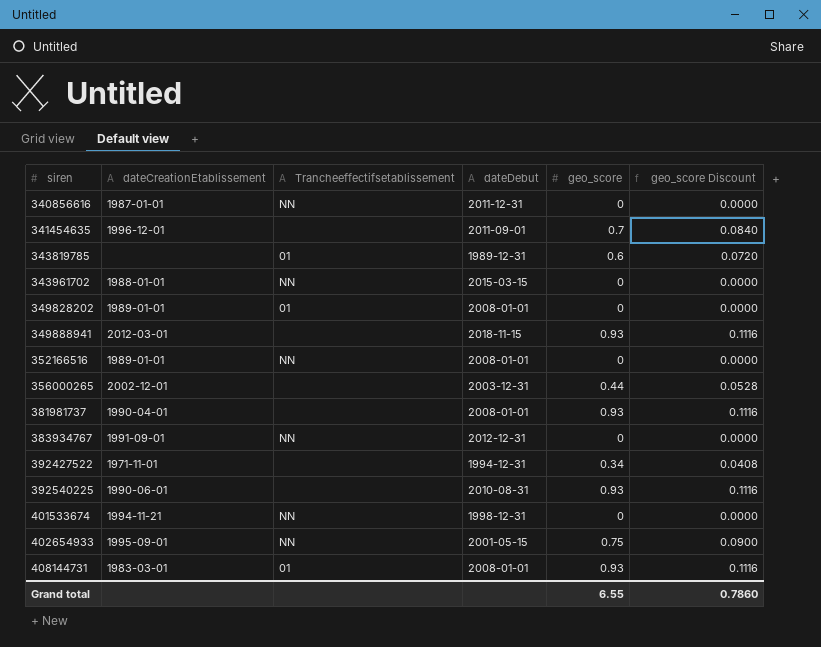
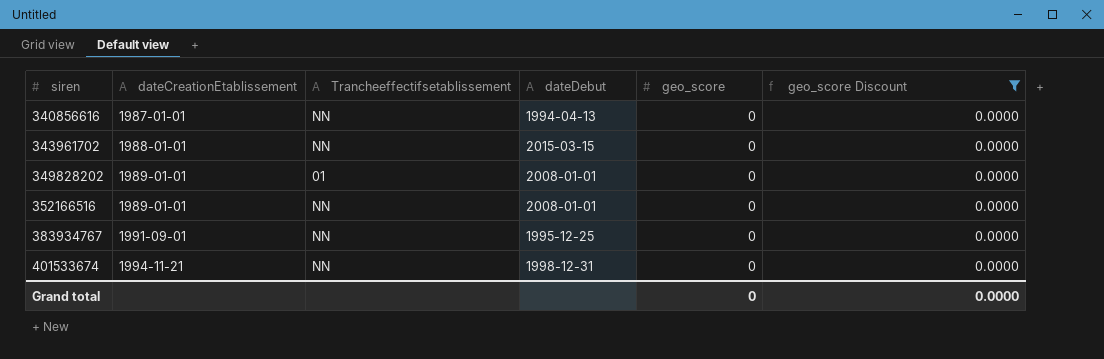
filter: none -> geo_score Discount = 0.0000
340856616 | dateDebut: 2011-12-31 -> 1994-04-13
383934767 | dateDebut: 2012-12-31 -> 1995-12-25
Grand total | geo_score: 6.55 -> 0
Grand total | geo_score Discount: 0.7860 -> 0.0000

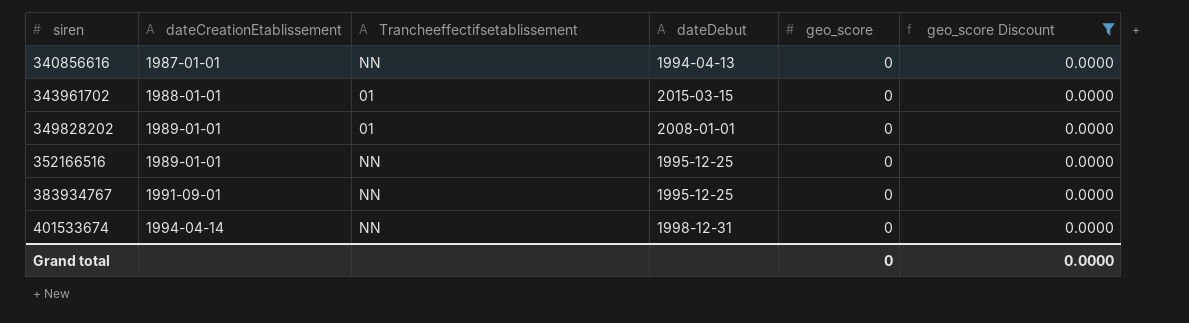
343961702 | Trancheeffectifsetablissement: NN -> 01
352166516 | dateDebut: 2008-01-01 -> 1995-12-25
401533674 | dateCreationEtablissement: 1994-11-21 -> 1994-04-14

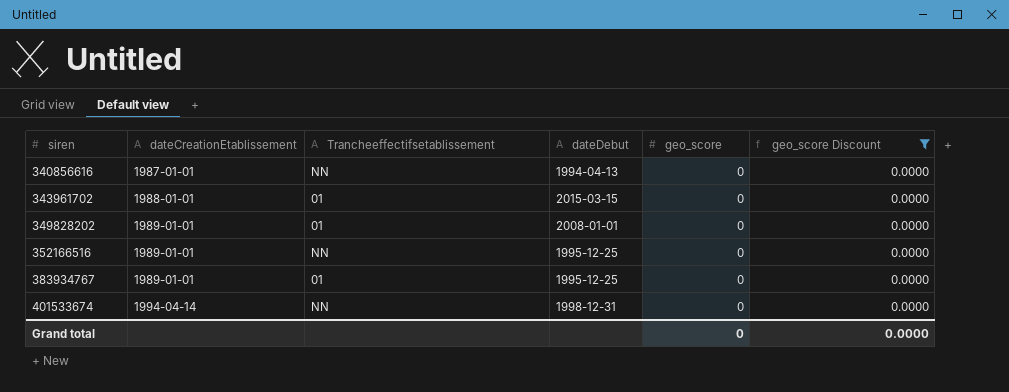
383934767 | dateCreationEtablissement: 1991-09-01 -> 1989-01-01
383934767 | Trancheeffectifsetablissement: NN -> 01

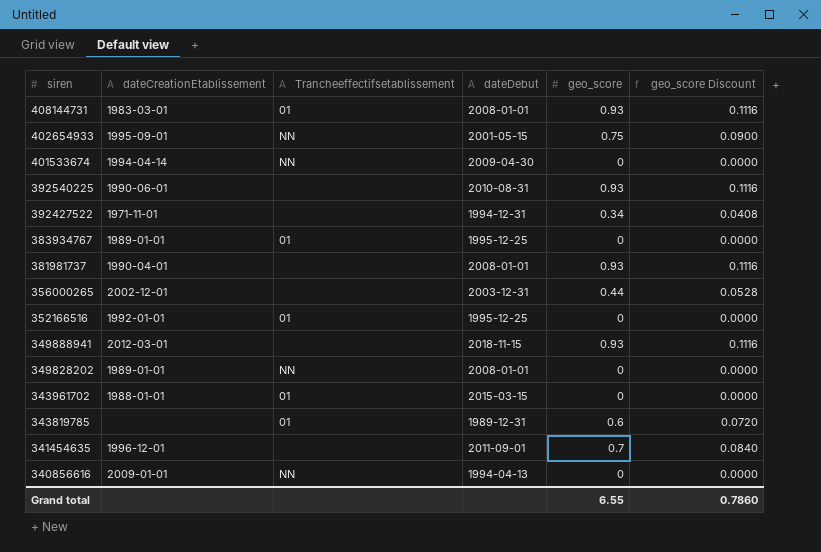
filter: geo_score Discount = 0.0000 -> none
row order: siren ascending -> siren descending
401533674 | dateDebut: 1998-12-31 -> 2009-04-30
352166516 | dateCreationEtablissement: 1989-01-01 -> 1992-01-01
352166516 | Trancheeffectifsetablissement: NN -> 01
349828202 | Trancheeffectifsetablissement: 01 -> NN
340856616 | dateCreationEtablissement: 1987-01-01 -> 2009-01-01
Grand total | geo_score: 0 -> 6.55
Grand total | geo_score Discount: 0.0000 -> 0.7860

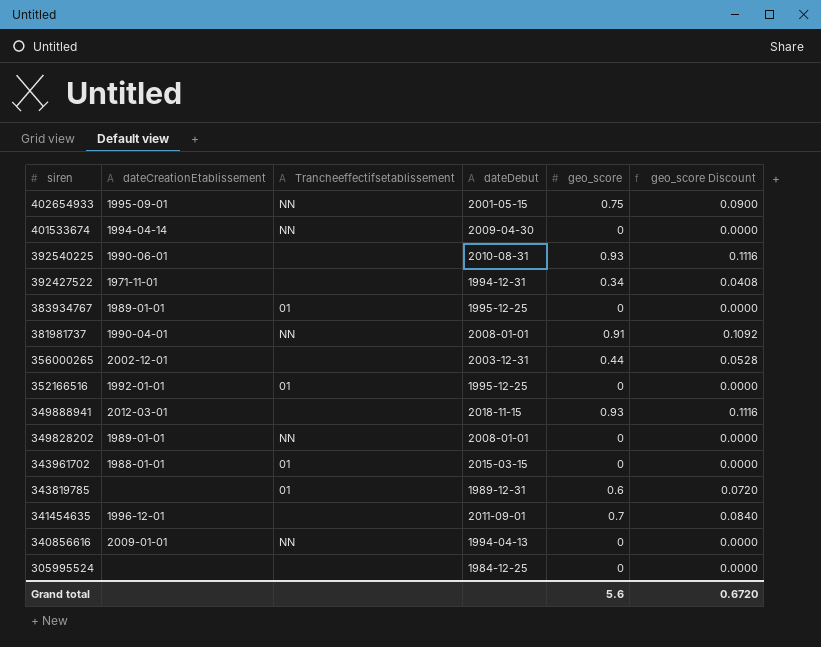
row 408144731: 1983-03-01 | 01 | 2008-01-01 | 0.93 | 0.1116 -> none
381981737 | Trancheeffectifsetablissement: none -> NN
381981737 | geo_score: 0.93 -> 0.91
381981737 | geo_score Discount: 0.1116 -> 0.1092
row 305995524: none -> none | none | 1984-12-25 | 0 | 0.0000
Grand total | geo_score: 6.55 -> 5.6
Grand total | geo_score Discount: 0.7860 -> 0.6720

